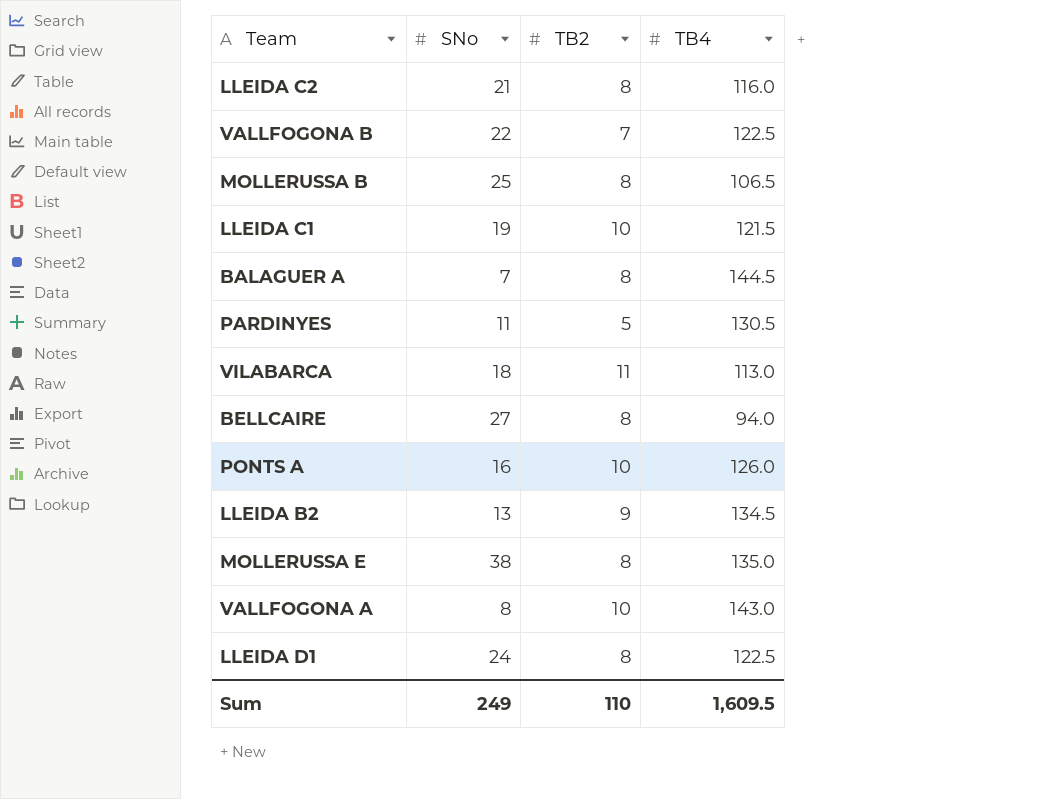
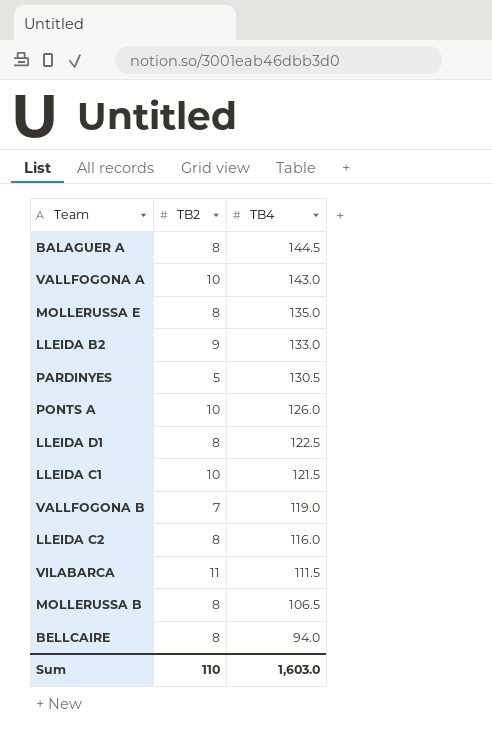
row order: none -> TB4 descending
column SNo | position: 2 -> none
LLEIDA B2 | TB4: 134.5 -> 133.0
VALLFOGONA B | TB4: 122.5 -> 119.0
VILABARCA | TB4: 113.0 -> 111.5
Sum | TB4: 1,609.5 -> 1,603.0

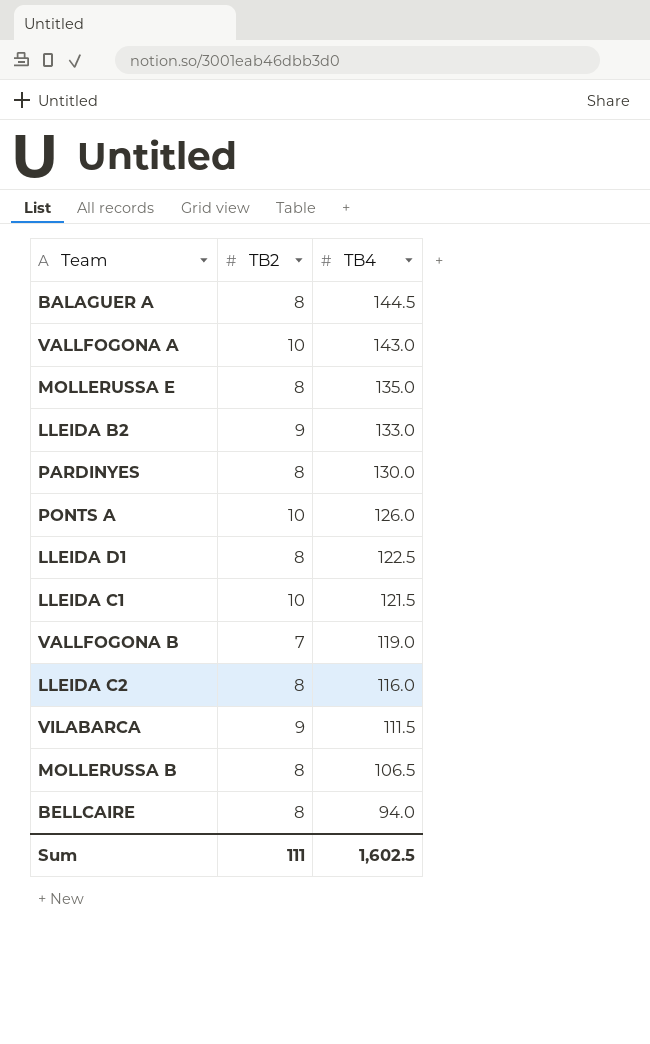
PARDINYES | TB2: 5 -> 8
PARDINYES | TB4: 130.5 -> 130.0
VILABARCA | TB2: 11 -> 9
Sum | TB2: 110 -> 111
Sum | TB4: 1,603.0 -> 1,602.5

